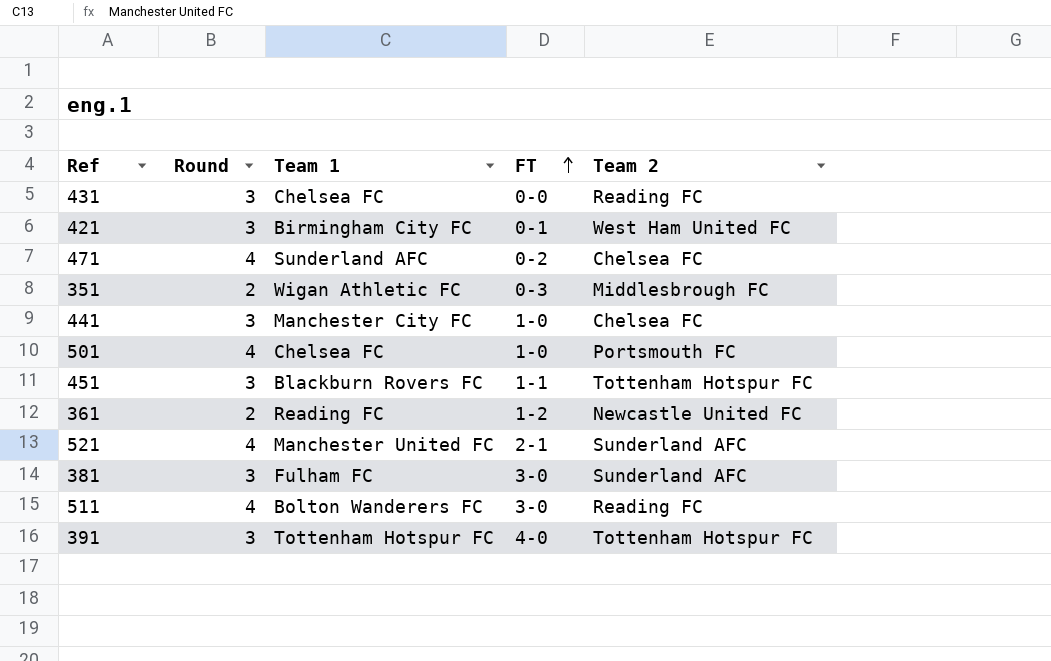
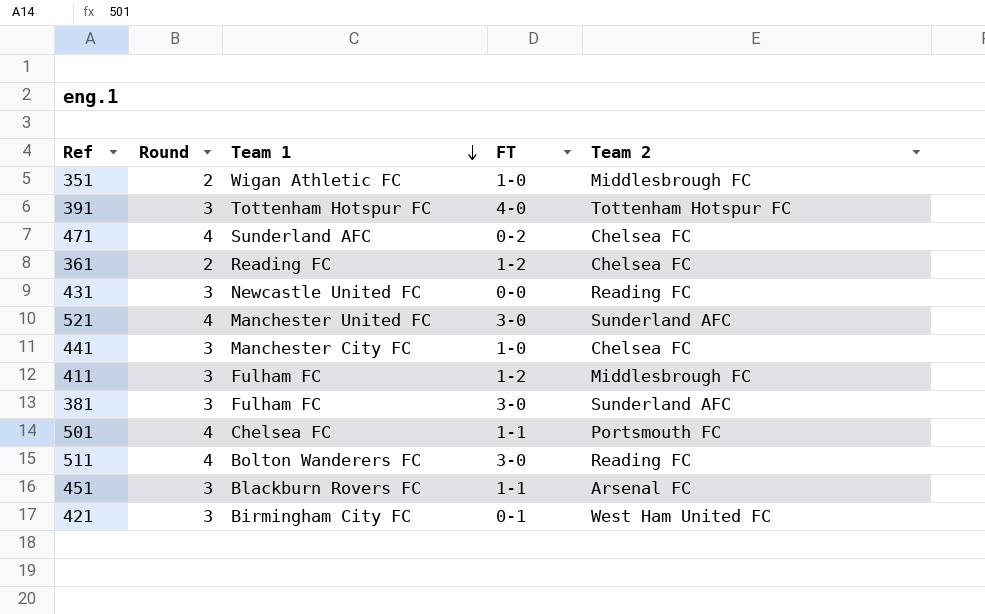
row order: FT ascending -> Team 1 descending
351 | FT: 0-3 -> 1-0
361 | Team 2: Newcastle United FC -> Chelsea FC
431 | Team 1: Chelsea FC -> Newcastle United FC
521 | FT: 2-1 -> 3-0
row 411: none -> 3 | Fulham FC | 1-2 | Middlesbrough FC
501 | FT: 1-0 -> 1-1
451 | Team 2: Tottenham Hotspur FC -> Arsenal FC

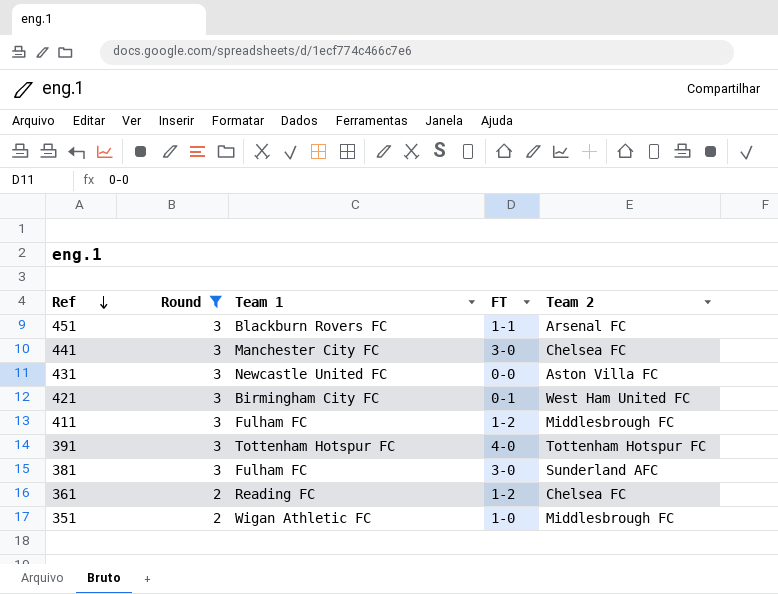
filter: none -> Round != 4
row order: Team 1 descending -> Ref descending
441 | FT: 1-0 -> 3-0
431 | Team 2: Reading FC -> Aston Villa FC

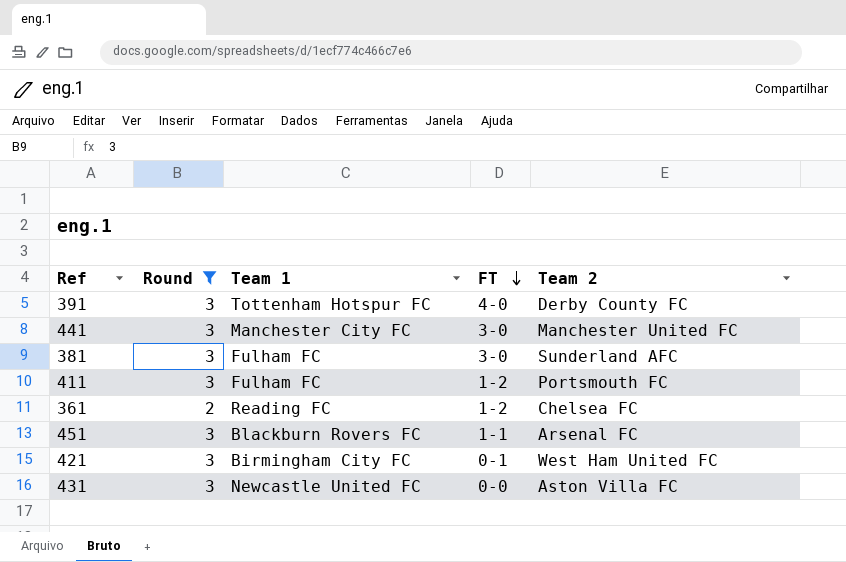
row order: Ref descending -> FT descending
row 351: 2 | Wigan Athletic FC | 1-0 | Middlesbrough FC -> none
391 | Team 2: Tottenham Hotspur FC -> Derby County FC
441 | Team 2: Chelsea FC -> Manchester United FC
411 | Team 2: Middlesbrough FC -> Portsmouth FC

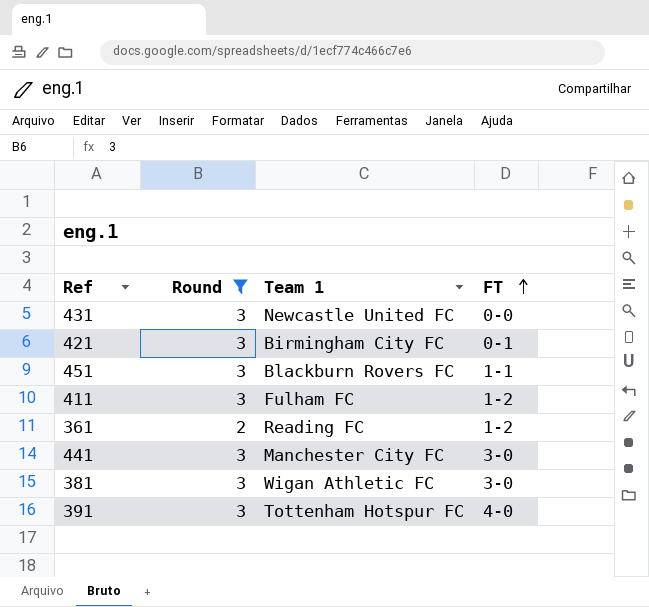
row order: FT descending -> FT ascending
column Team 2 | position: 5 -> none
381 | Team 1: Fulham FC -> Wigan Athletic FC

